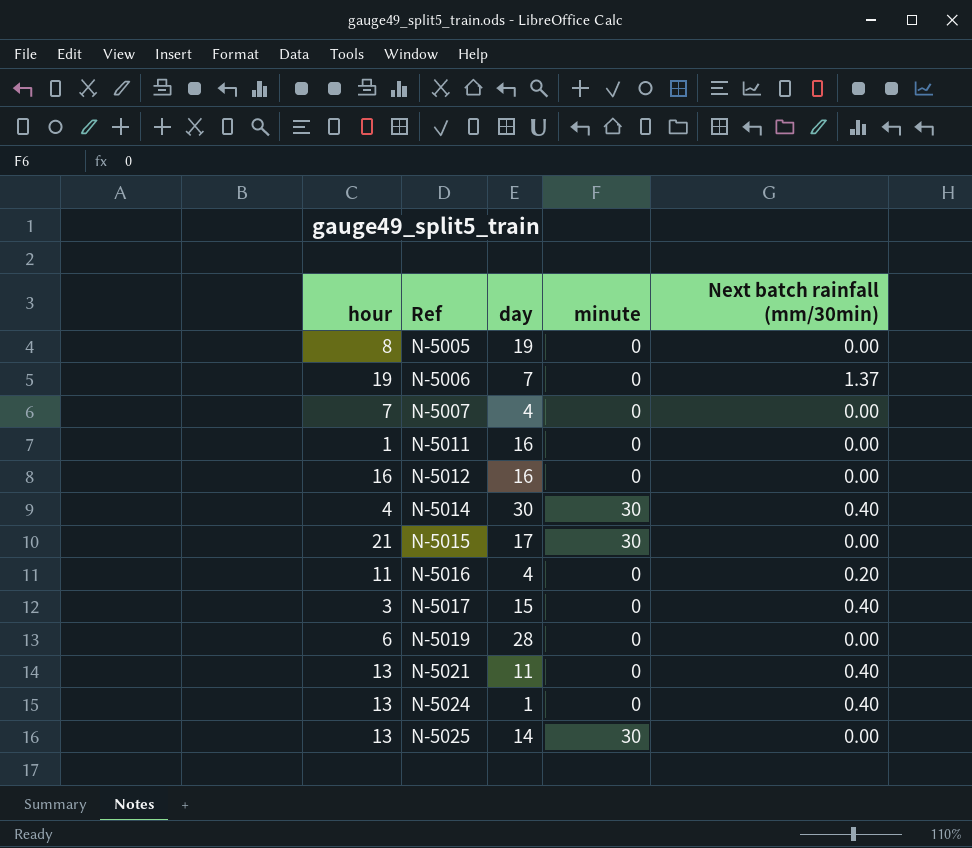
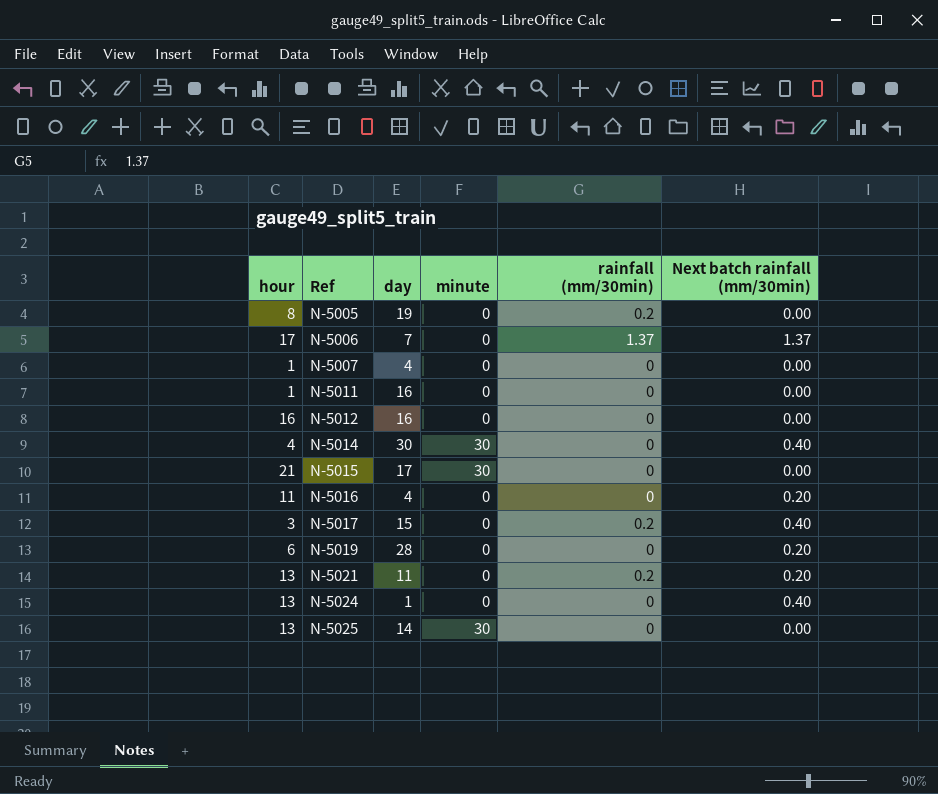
column rainfall (mm/30min) | position: none -> 5
N-5006 | hour: 19 -> 17
N-5007 | hour: 7 -> 1
N-5019 | Next batch rainfall (mm/30min): 0.00 -> 0.20
N-5021 | Next batch rainfall (mm/30min): 0.40 -> 0.20

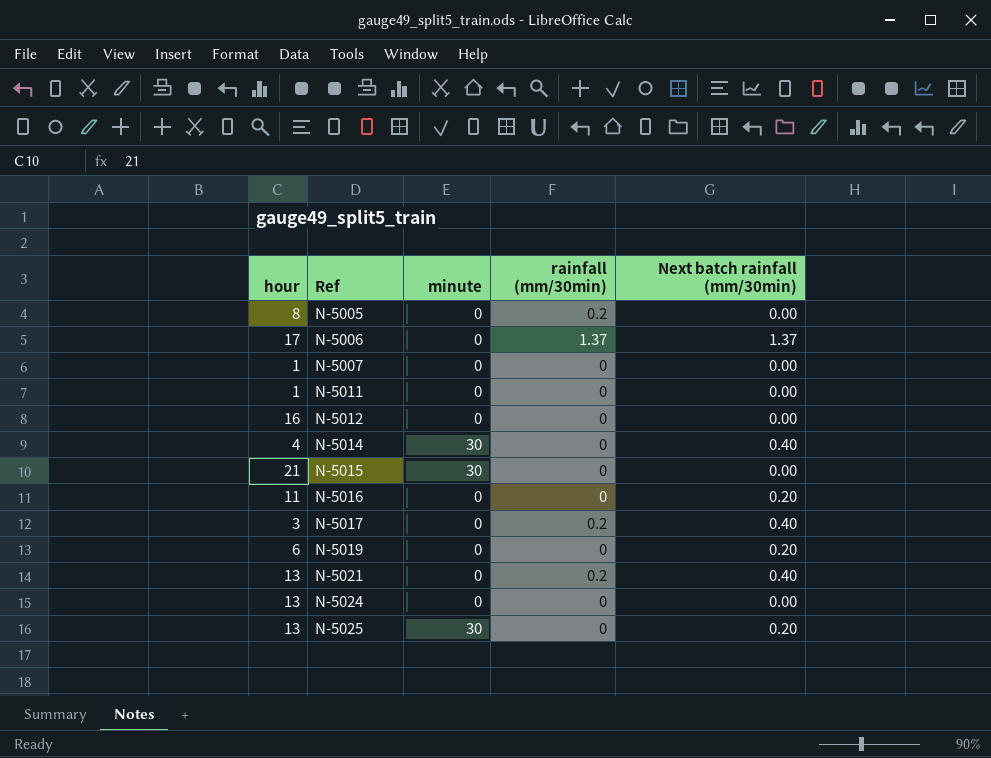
column day | position: 3 -> none
N-5021 | Next batch rainfall (mm/30min): 0.20 -> 0.40
N-5024 | Next batch rainfall (mm/30min): 0.40 -> 0.00
N-5025 | Next batch rainfall (mm/30min): 0.00 -> 0.20

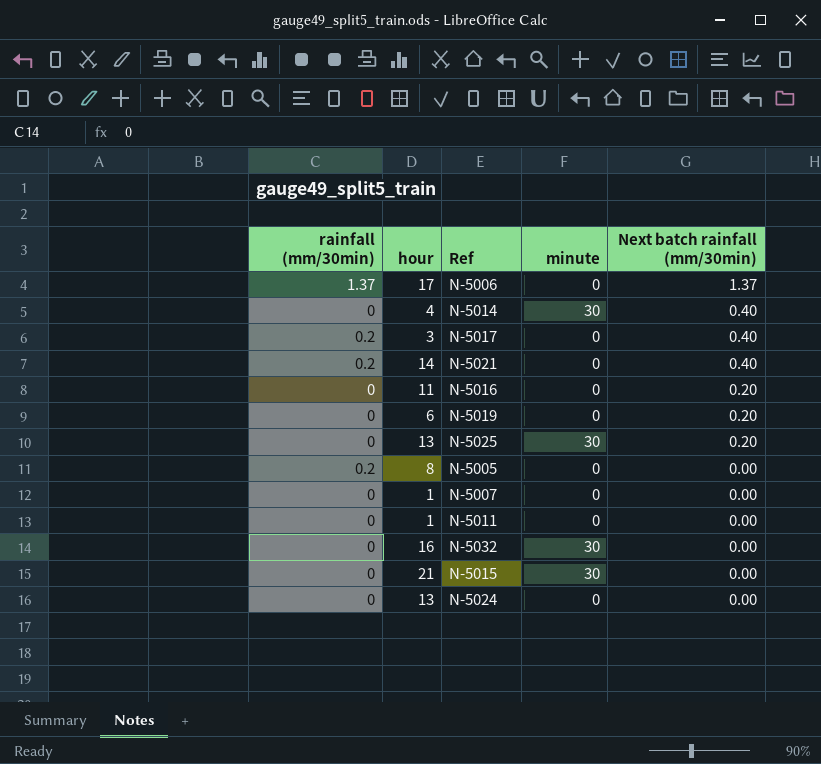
row order: Ref ascending -> Next batch rainfall (mm/30min) descending
column rainfall (mm/30min) | position: 4 -> 1
row N-5012: 16 | 0 | 0 | 0.00 -> none
N-5021 | hour: 13 -> 14
row N-5032: none -> 0 | 16 | 30 | 0.00

